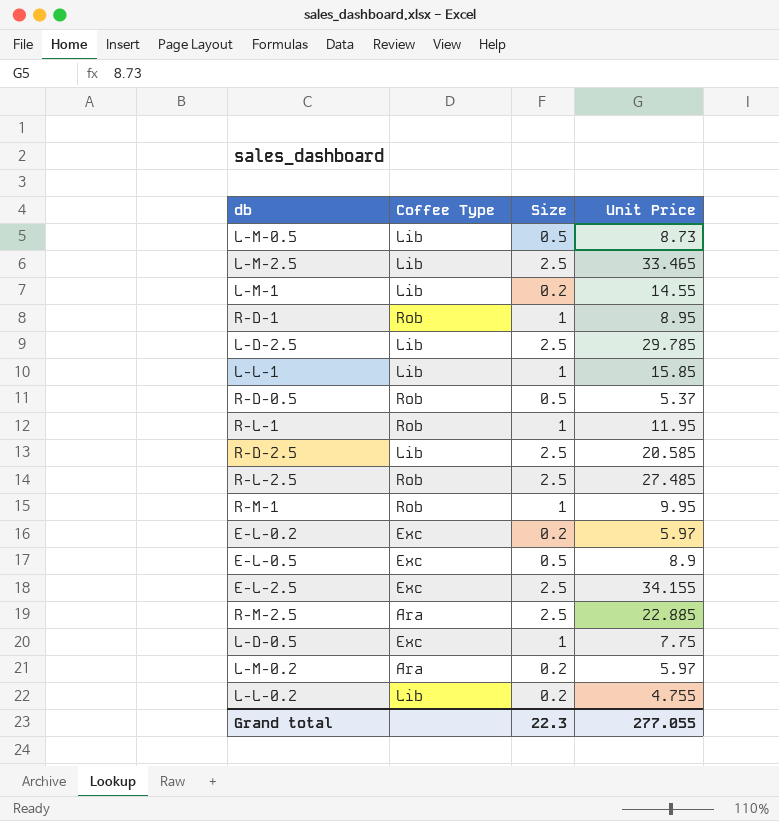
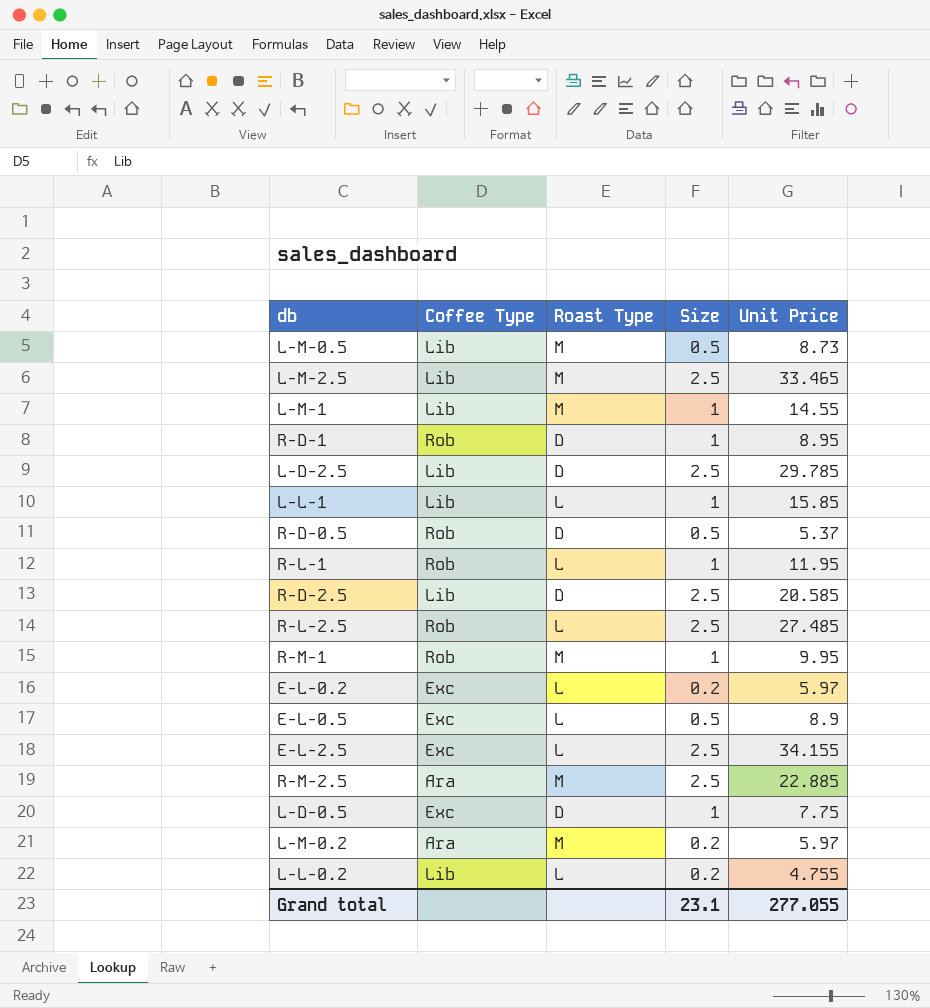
column Roast Type | position: none -> 3
L-M-1 | Size: 0.2 -> 1
Grand total | Size: 22.3 -> 23.1

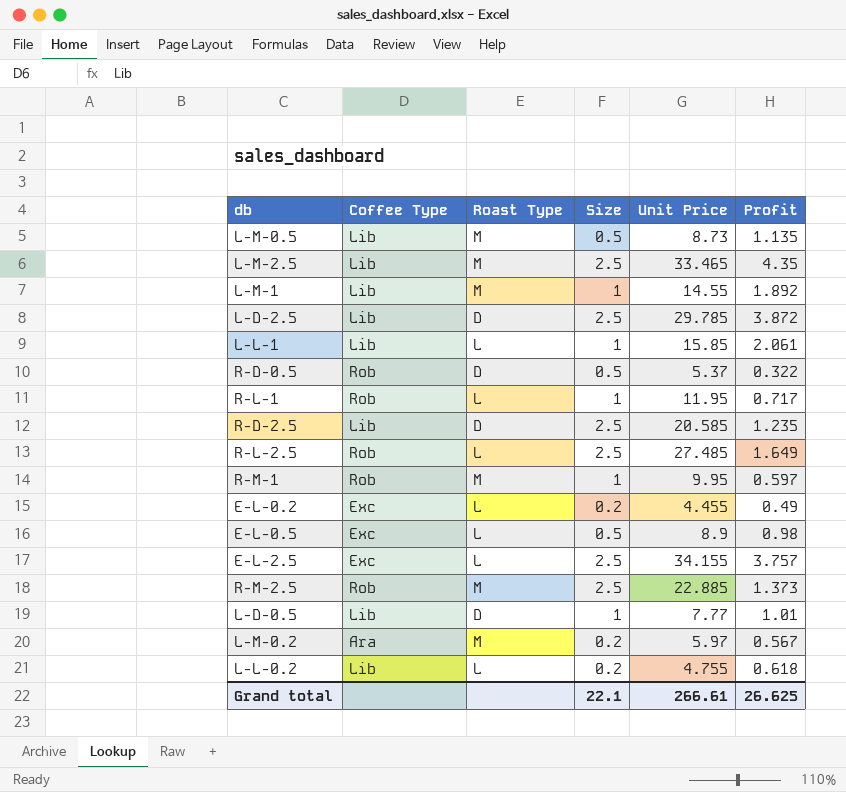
column Profit | position: none -> 6
row R-D-1: Rob | D | 1 | 8.95 -> none
E-L-0.2 | Unit Price: 5.97 -> 4.455
R-M-2.5 | Coffee Type: Ara -> Rob
L-D-0.5 | Coffee Type: Exc -> Lib
L-D-0.5 | Unit Price: 7.75 -> 7.77
Grand total | Size: 23.1 -> 22.1
Grand total | Unit Price: 277.055 -> 266.61

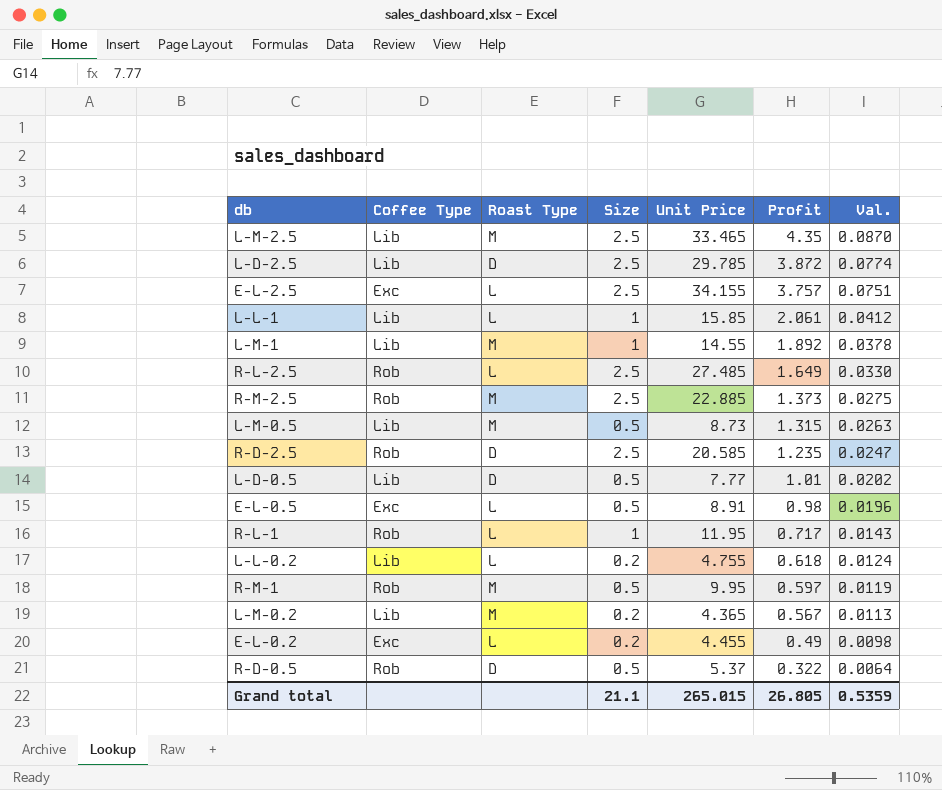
row order: none -> Profit descending
column Val. | formula: none -> [Profit] * 0.02
L-M-0.5 | Profit: 1.135 -> 1.315
R-D-2.5 | Coffee Type: Lib -> Rob
L-D-0.5 | Size: 1 -> 0.5
E-L-0.5 | Unit Price: 8.9 -> 8.91
R-M-1 | Size: 1 -> 0.5
L-M-0.2 | Coffee Type: Ara -> Lib
L-M-0.2 | Unit Price: 5.97 -> 4.365
Grand total | Size: 22.1 -> 21.1
Grand total | Unit Price: 266.61 -> 265.015
Grand total | Profit: 26.625 -> 26.805

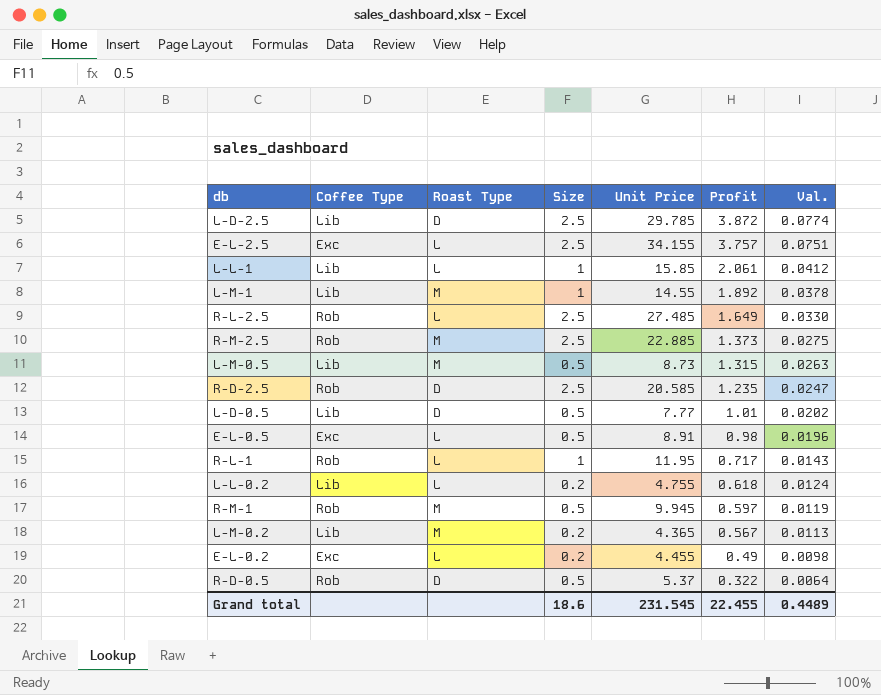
row L-M-2.5: Lib | M | 2.5 | 33.465 | 4.35 | 0.0870 -> none
R-M-1 | Unit Price: 9.95 -> 9.945
Grand total | Size: 21.1 -> 18.6
Grand total | Unit Price: 265.015 -> 231.545
Grand total | Profit: 26.805 -> 22.455
Grand total | Val.: 0.5359 -> 0.4489

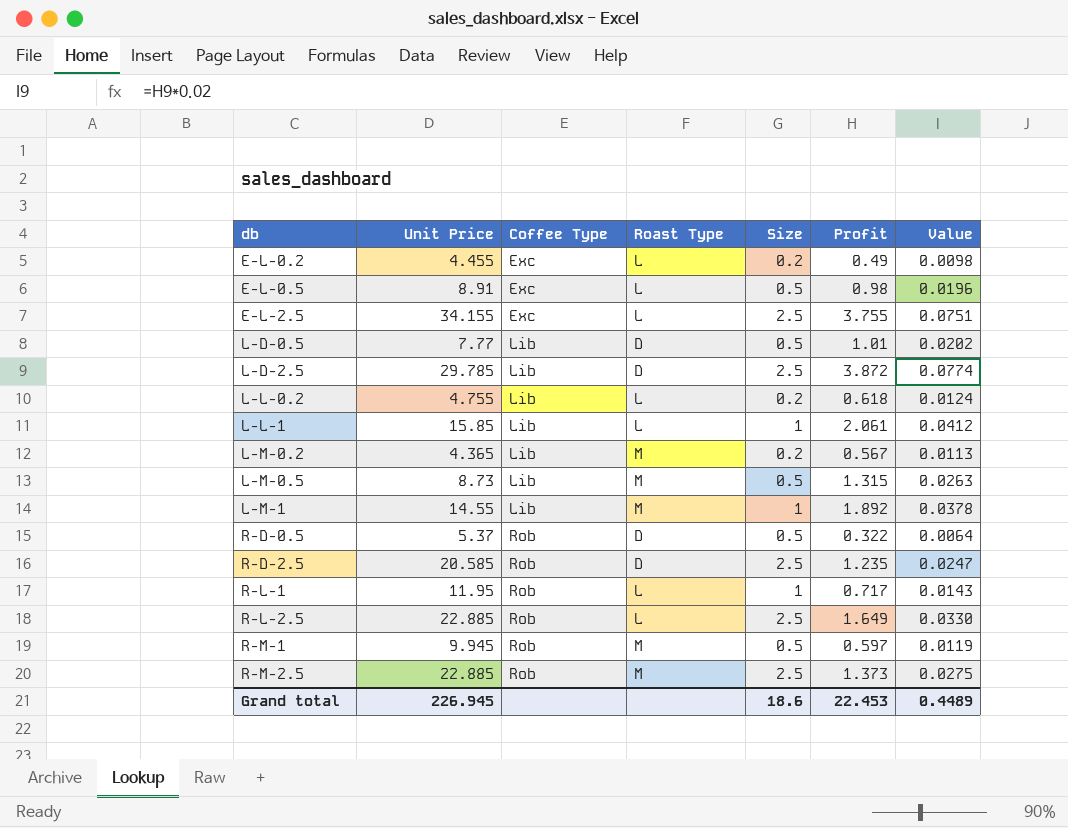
row order: Profit descending -> db ascending
column Unit Price | position: 5 -> 2
column name: Val. -> Value
E-L-2.5 | Profit: 3.757 -> 3.755
R-L-2.5 | Unit Price: 27.485 -> 22.885
Grand total | Unit Price: 231.545 -> 226.945
Grand total | Profit: 22.455 -> 22.453

